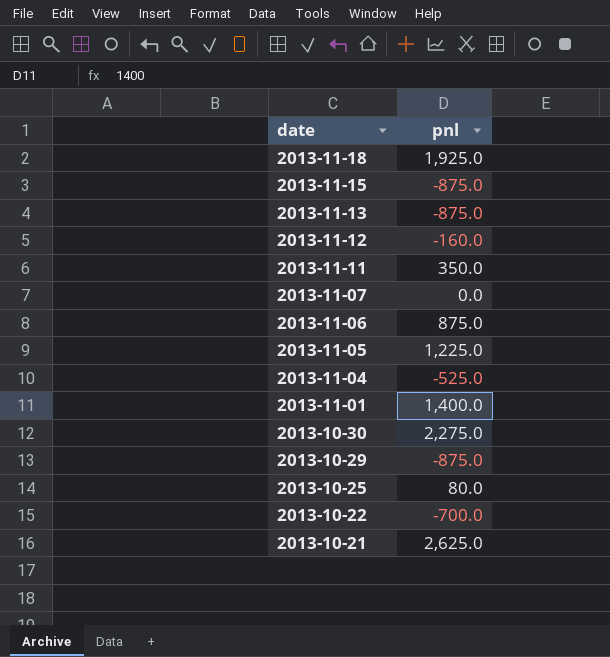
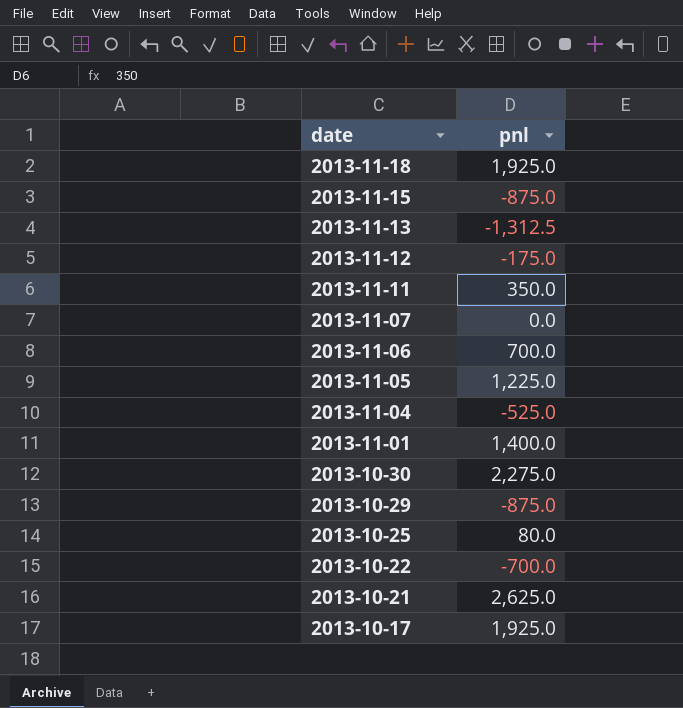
2013-11-13 | pnl: -875.0 -> -1,312.5
2013-11-12 | pnl: -160.0 -> -175.0
2013-11-06 | pnl: 875.0 -> 700.0
row 2013-10-17: none -> 1,925.0

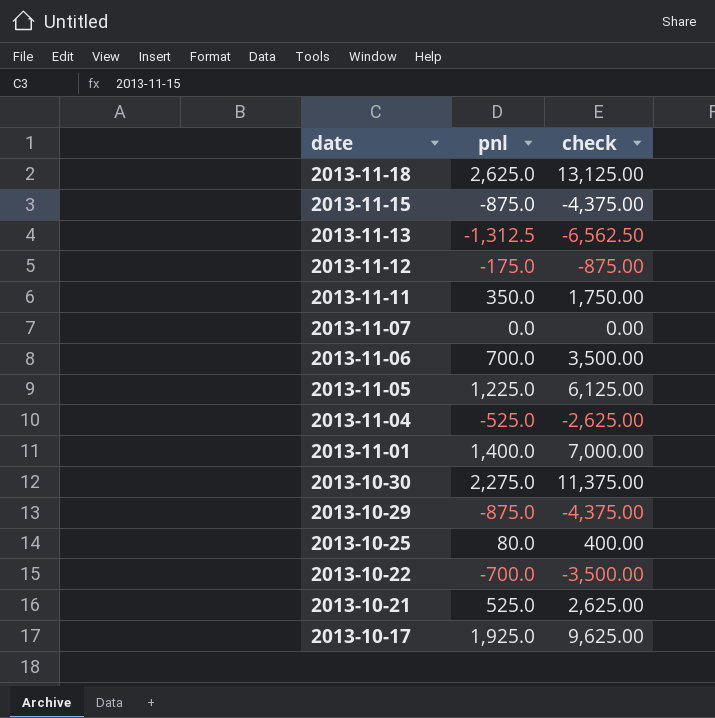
column check | formula: none -> [pnl] * 5
2013-11-18 | pnl: 1,925.0 -> 2,625.0
2013-10-21 | pnl: 2,625.0 -> 525.0

